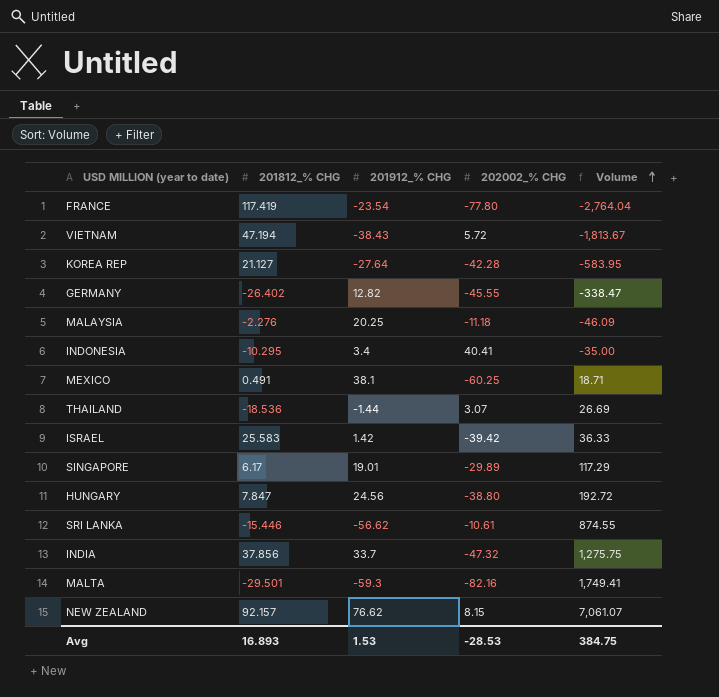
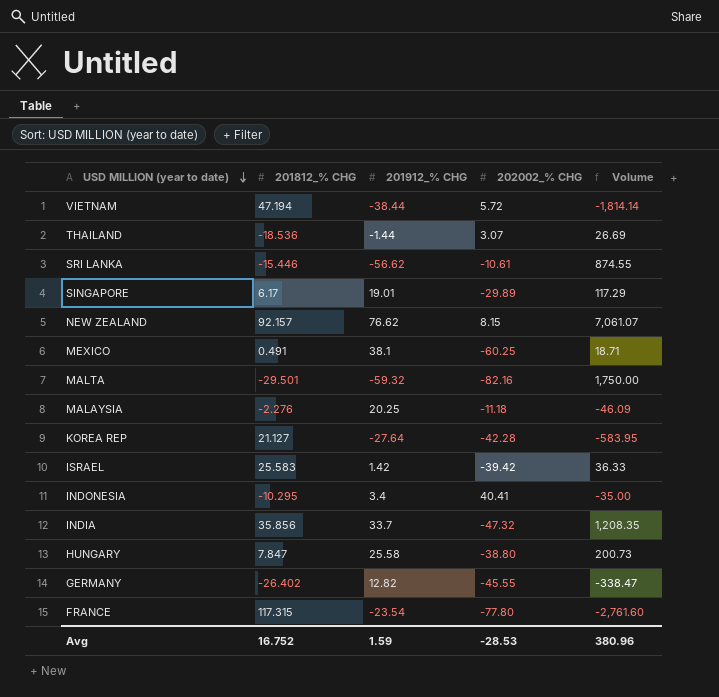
row order: Volume ascending -> USD MILLION (year to date) descending
VIETNAM | 201912_% CHG: -38.43 -> -38.44
VIETNAM | Volume: -1,813.67 -> -1,814.14
MALTA | 201912_% CHG: -59.3 -> -59.32
MALTA | Volume: 1,749.41 -> 1,750.00
INDIA | 201812_% CHG: 37.856 -> 35.856
INDIA | Volume: 1,275.75 -> 1,208.35
HUNGARY | 201912_% CHG: 24.56 -> 25.58
HUNGARY | Volume: 192.72 -> 200.73
FRANCE | 201812_% CHG: 117.419 -> 117.315
FRANCE | Volume: -2,764.04 -> -2,761.60
Avg | 201812_% CHG: 16.893 -> 16.752
Avg | 201912_% CHG: 1.53 -> 1.59
Avg | Volume: 384.75 -> 380.96

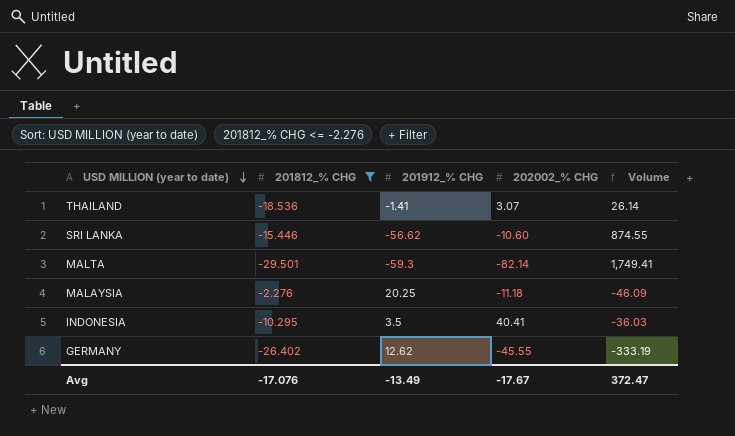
filter: none -> 201812_% CHG <= -2.276
THAILAND | 201912_% CHG: -1.44 -> -1.41
THAILAND | Volume: 26.69 -> 26.14
SRI LANKA | 202002_% CHG: -10.61 -> -10.60
MALTA | 201912_% CHG: -59.32 -> -59.3
MALTA | 202002_% CHG: -82.16 -> -82.14
MALTA | Volume: 1,750.00 -> 1,749.41
INDONESIA | 201912_% CHG: 3.4 -> 3.5
INDONESIA | Volume: -35.00 -> -36.03
GERMANY | 201912_% CHG: 12.82 -> 12.62
GERMANY | Volume: -338.47 -> -333.19
Avg | 201812_% CHG: 16.752 -> -17.076
Avg | 201912_% CHG: 1.59 -> -13.49
Avg | 202002_% CHG: -28.53 -> -17.67
Avg | Volume: 380.96 -> 372.47

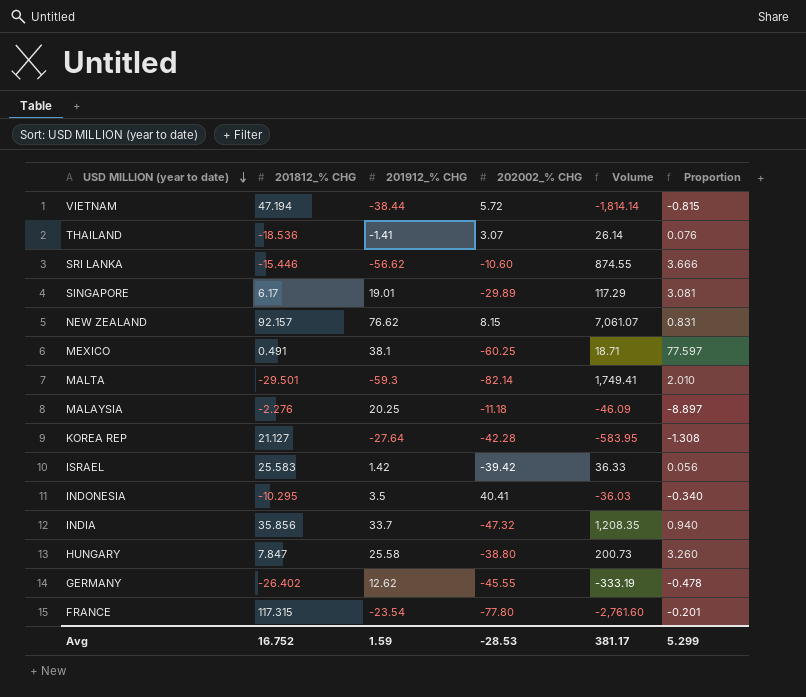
filter: 201812_% CHG <= -2.276 -> none
column Proportion | formula: none -> [201912_% CHG] / [201812_% CHG]
Avg | 201812_% CHG: -17.076 -> 16.752
Avg | 201912_% CHG: -13.49 -> 1.59
Avg | 202002_% CHG: -17.67 -> -28.53
Avg | Volume: 372.47 -> 381.17

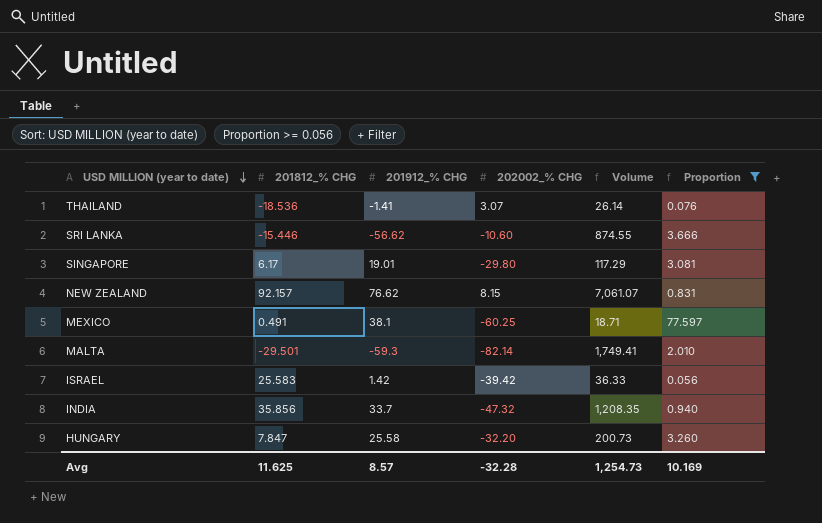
filter: none -> Proportion >= 0.056
SINGAPORE | 202002_% CHG: -29.89 -> -29.80
HUNGARY | 202002_% CHG: -38.80 -> -32.20
Avg | 201812_% CHG: 16.752 -> 11.625
Avg | 201912_% CHG: 1.59 -> 8.57
Avg | 202002_% CHG: -28.53 -> -32.28
Avg | Volume: 381.17 -> 1,254.73
Avg | Proportion: 5.299 -> 10.169

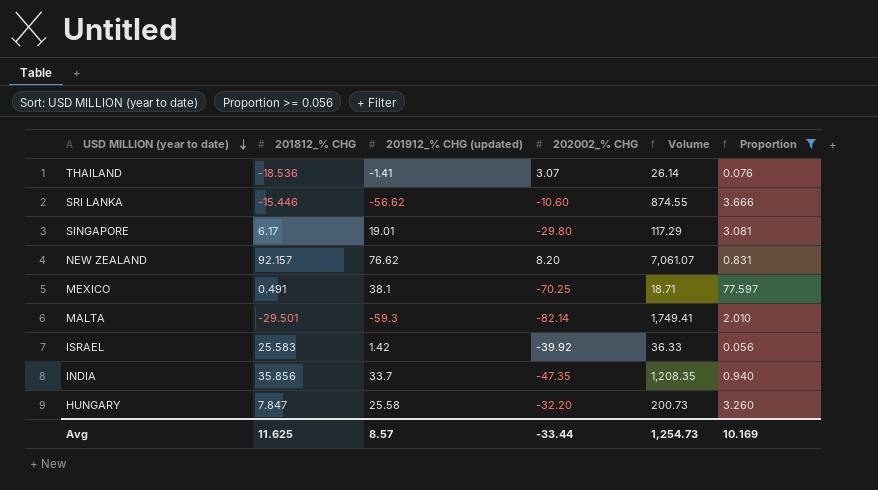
column name: 201912_% CHG -> 201912_% CHG (updated)
NEW ZEALAND | 202002_% CHG: 8.15 -> 8.20
MEXICO | 202002_% CHG: -60.25 -> -70.25
ISRAEL | 202002_% CHG: -39.42 -> -39.92
INDIA | 202002_% CHG: -47.32 -> -47.35
Avg | 202002_% CHG: -32.28 -> -33.44

